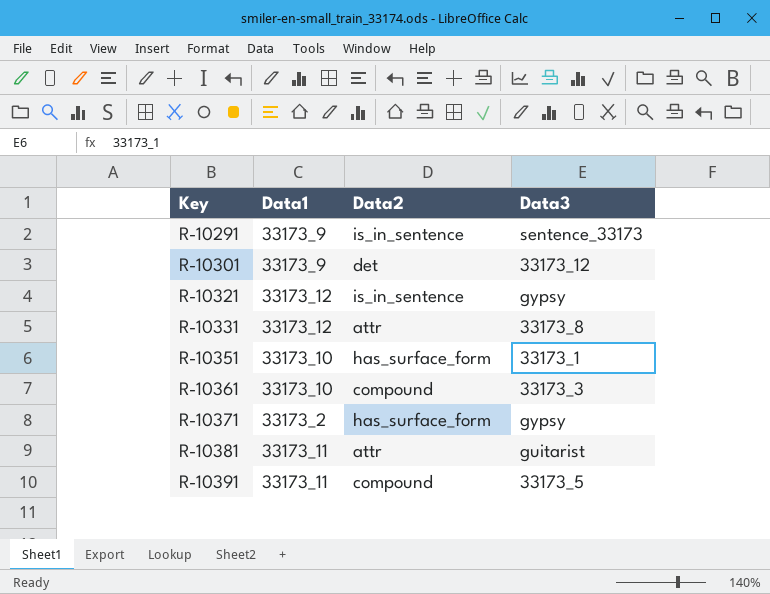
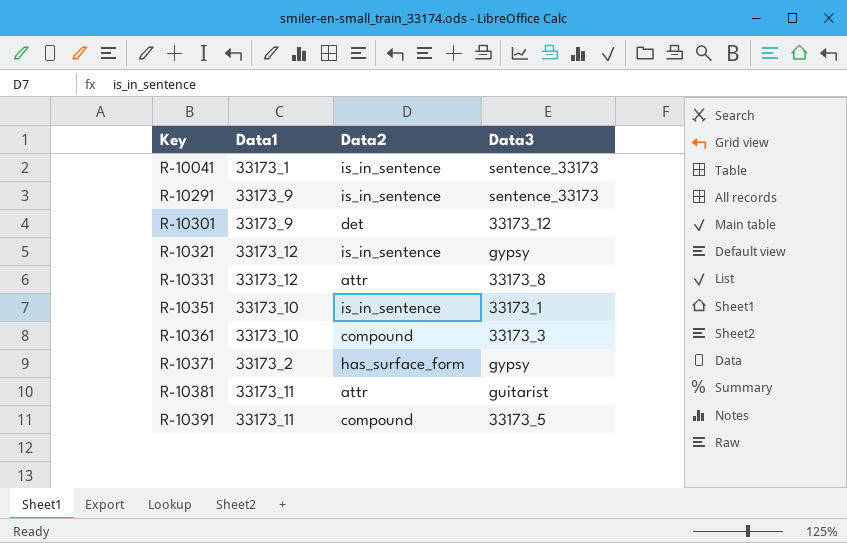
row R-10041: none -> 33173_1 | is_in_sentence | sentence_33173
R-10351 | Data2: has_surface_form -> is_in_sentence

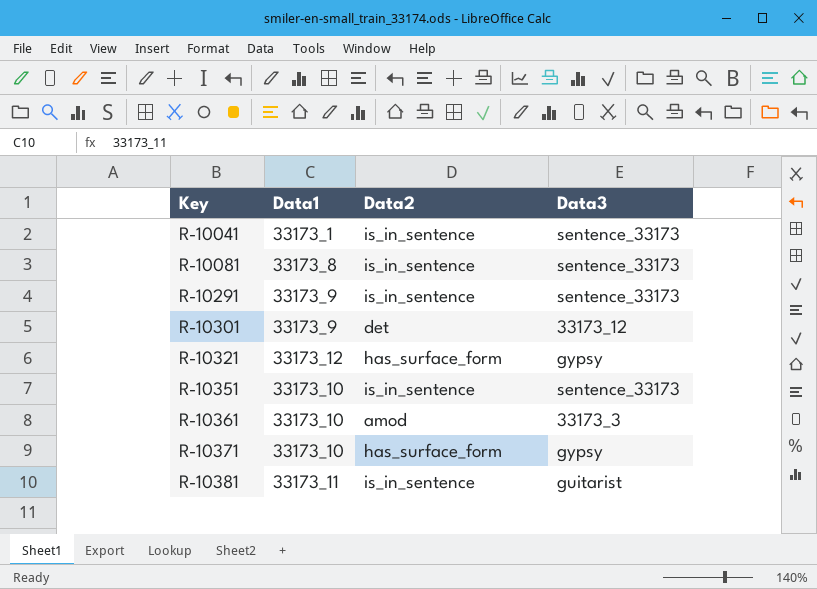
row R-10331: 33173_12 | attr | 33173_8 -> none
row R-10391: 33173_11 | compound | 33173_5 -> none
row R-10081: none -> 33173_8 | is_in_sentence | sentence_33173
R-10321 | Data2: is_in_sentence -> has_surface_form
R-10351 | Data3: 33173_1 -> sentence_33173
R-10361 | Data2: compound -> amod
R-10371 | Data1: 33173_2 -> 33173_10
R-10381 | Data2: attr -> is_in_sentence

